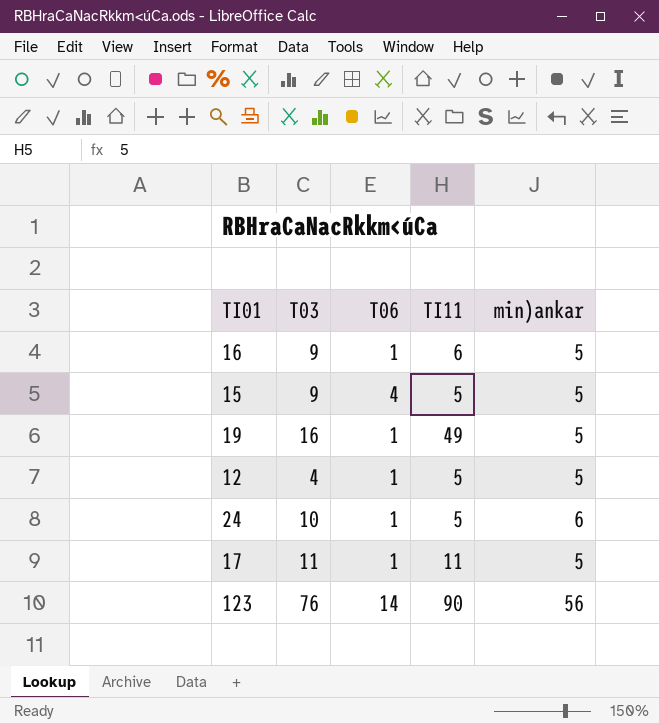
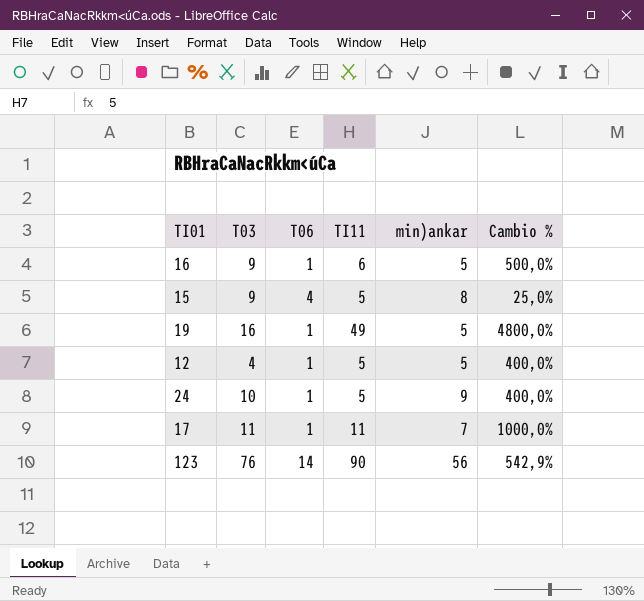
column Cambio % | formula: none -> ([TI11] - [T06]) / [T06]
15 | min)ankar: 5 -> 8
24 | min)ankar: 6 -> 9
17 | min)ankar: 5 -> 7

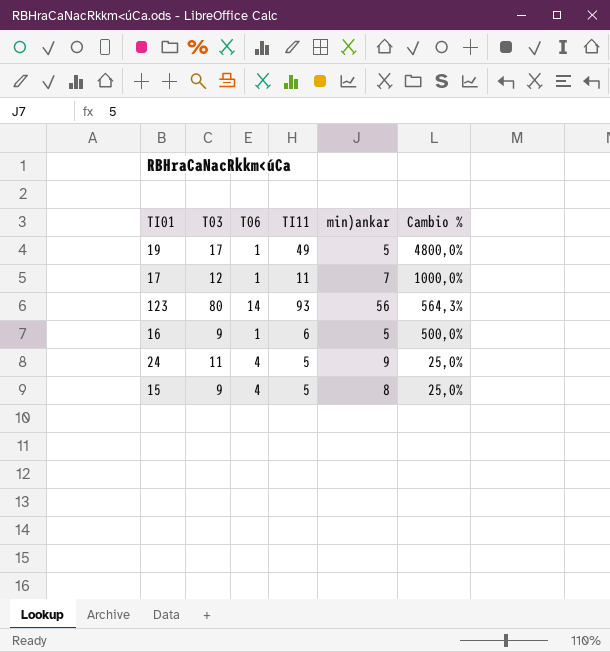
row order: none -> Cambio % descending
row 12: 4 | 1 | 5 | 5 | 400,0% -> none
19 | T03: 16 -> 17
17 | T03: 11 -> 12
123 | T03: 76 -> 80
123 | TI11: 90 -> 93
123 | Cambio %: 542,9% -> 564,3%
24 | T03: 10 -> 11
24 | T06: 1 -> 4
24 | Cambio %: 400,0% -> 25,0%

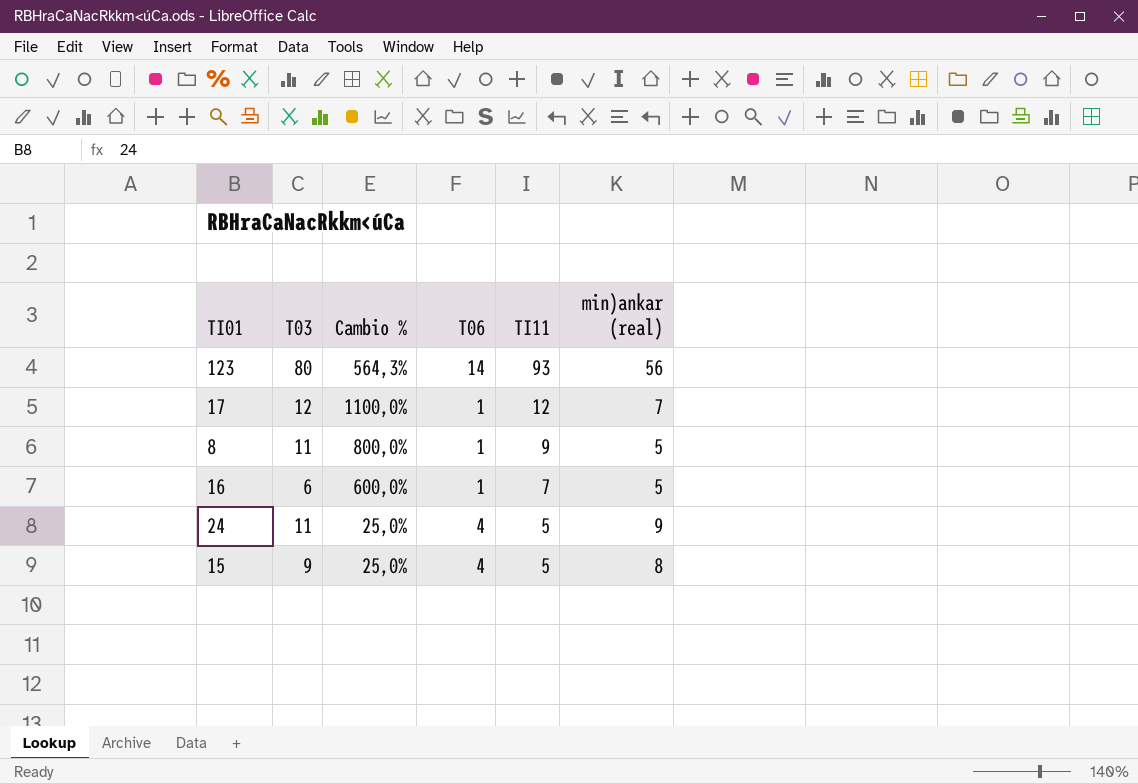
row order: Cambio % descending -> TI11 descending
column Cambio % | position: 6 -> 3
column name: min)ankar -> min)ankar (real)
row 19: 17 | 1 | 49 | 5 | 4800,0% -> none
17 | Cambio %: 1000,0% -> 1100,0%
17 | TI11: 11 -> 12
row 8: none -> 11 | 800,0% | 1 | 9 | 5
16 | T03: 9 -> 6
16 | Cambio %: 500,0% -> 600,0%
16 | TI11: 6 -> 7

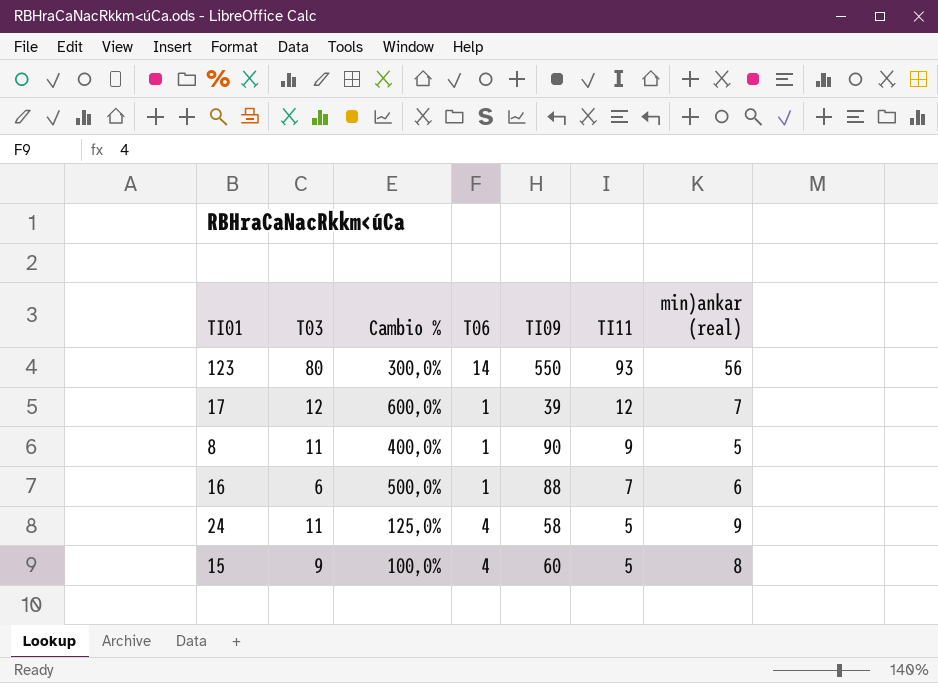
column Cambio % | formula: ([TI11] - [T06]) / [T06] -> ([min)ankar (real)] - [T06]) / [T06]
column TI09 | position: none -> 5
16 | min)ankar (real): 5 -> 6

